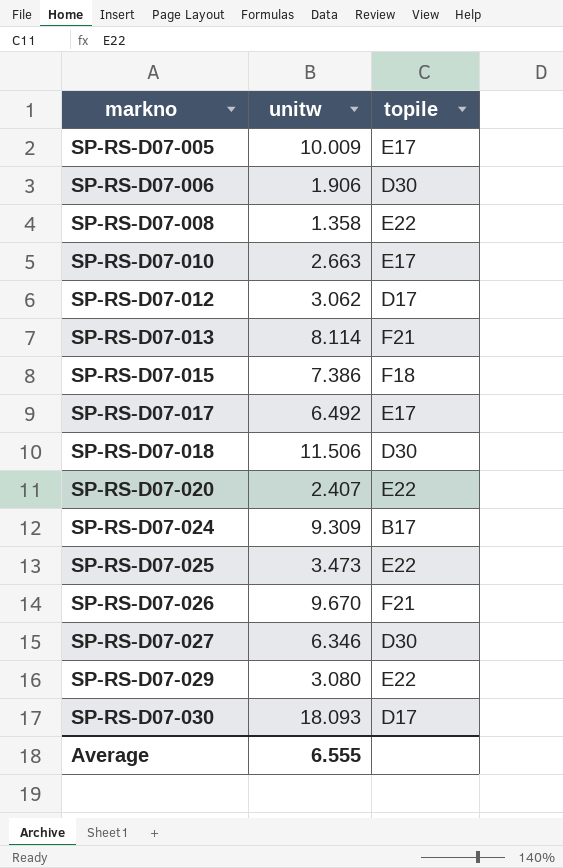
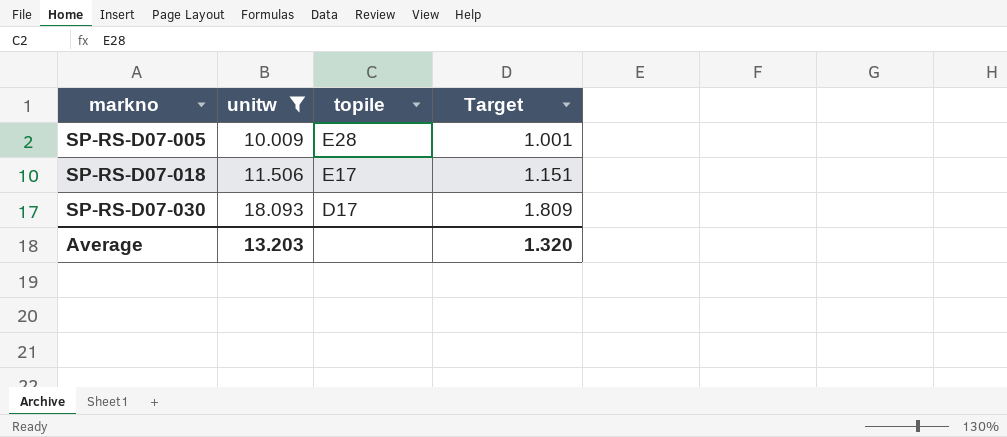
filter: none -> unitw >= 10.009
column Target | formula: none -> [unitw] * 0.1
SP-RS-D07-005 | topile: E17 -> E28
SP-RS-D07-018 | topile: D30 -> E17
Average | unitw: 6.555 -> 13.203

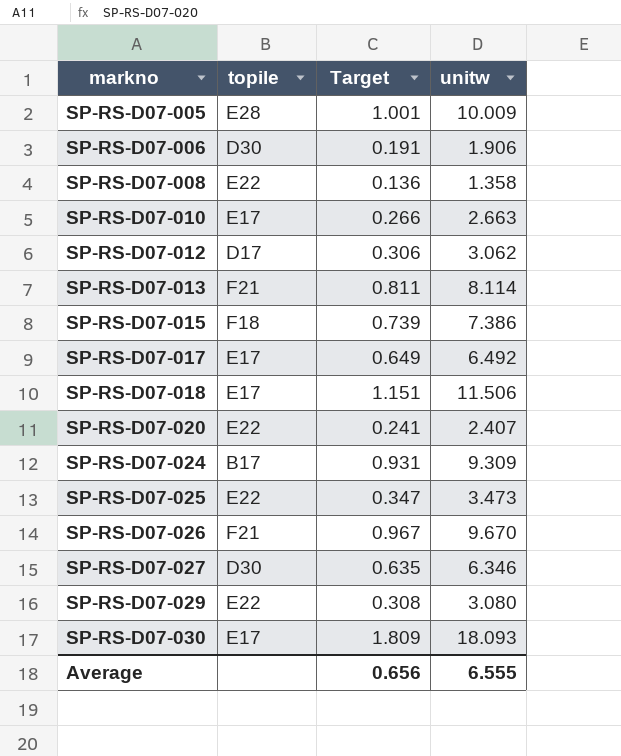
filter: unitw >= 10.009 -> none
column unitw | position: 2 -> 4
SP-RS-D07-030 | topile: D17 -> E17
Average | Target: 1.320 -> 0.656
Average | unitw: 13.203 -> 6.555

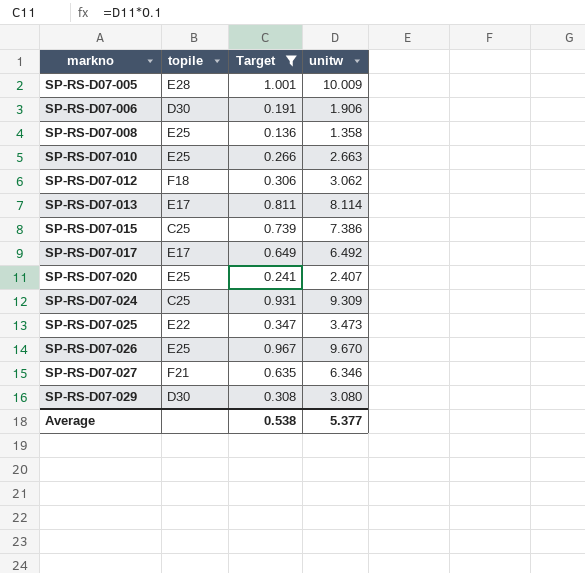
filter: none -> Target <= 1.001
SP-RS-D07-008 | topile: E22 -> E25
SP-RS-D07-010 | topile: E17 -> E25
SP-RS-D07-012 | topile: D17 -> F18
SP-RS-D07-013 | topile: F21 -> E17
SP-RS-D07-015 | topile: F18 -> C25
SP-RS-D07-020 | topile: E22 -> E25
SP-RS-D07-024 | topile: B17 -> C25
SP-RS-D07-026 | topile: F21 -> E25
SP-RS-D07-027 | topile: D30 -> F21
SP-RS-D07-029 | topile: E22 -> D30
Average | Target: 0.656 -> 0.538
Average | unitw: 6.555 -> 5.377

